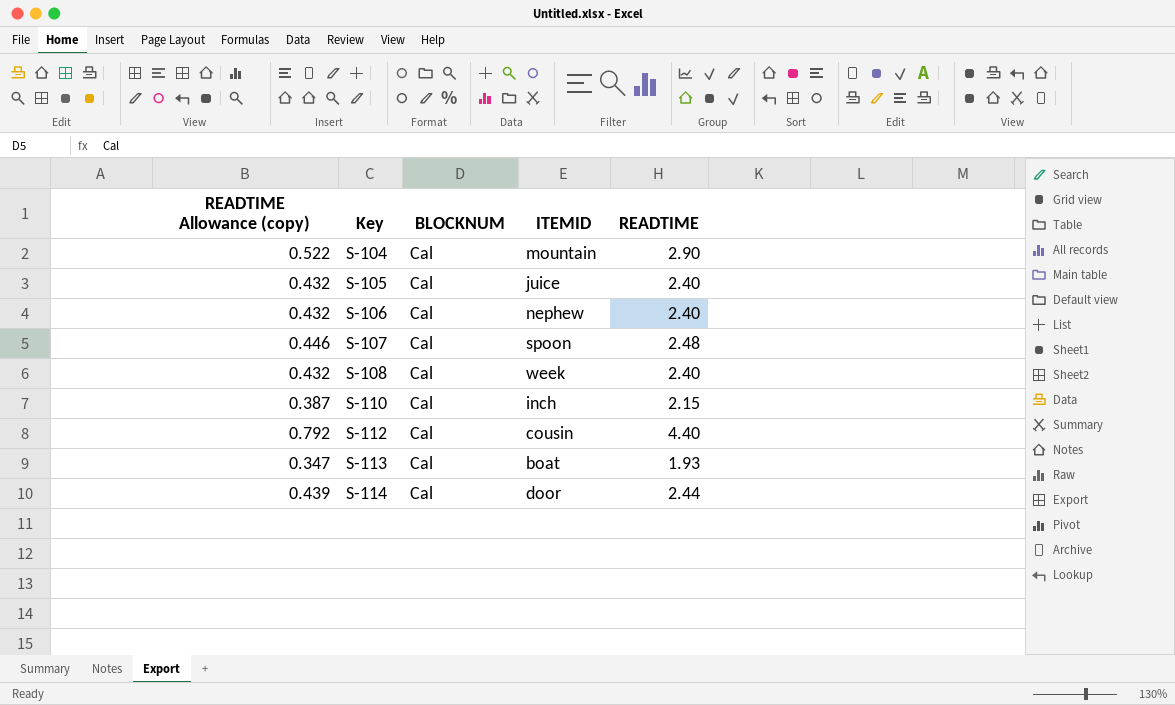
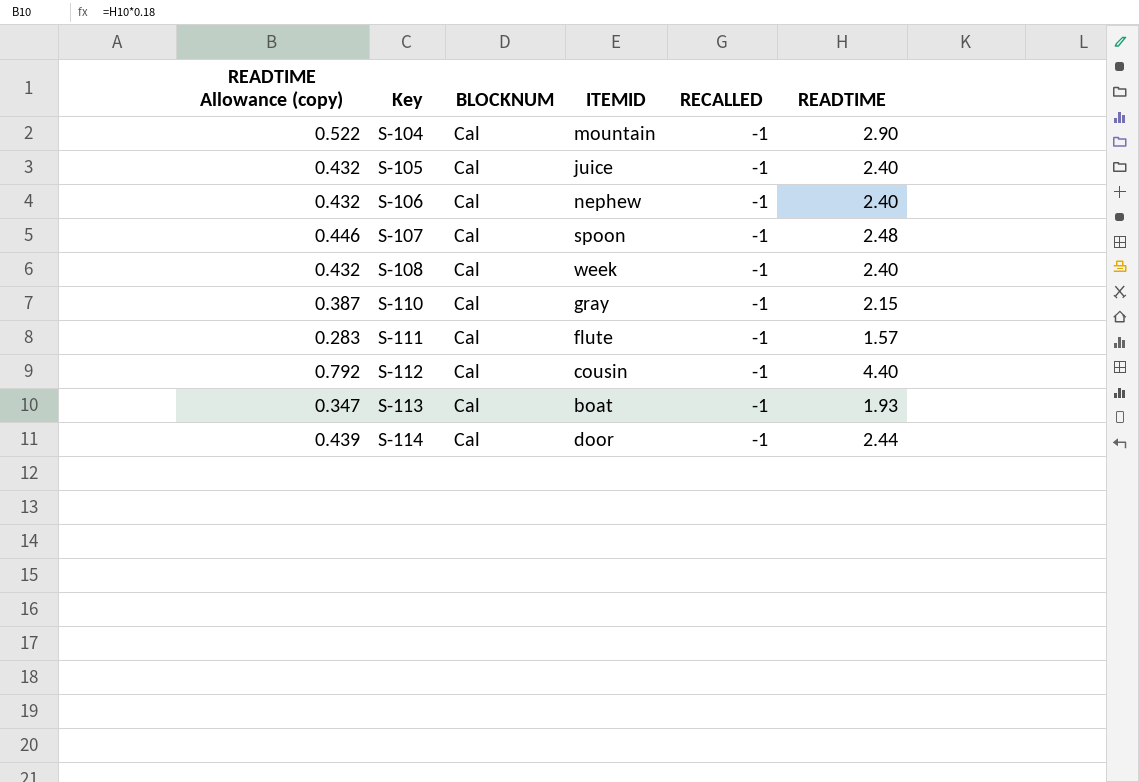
column RECALLED | position: none -> 5
S-110 | ITEMID: inch -> gray
row S-111: none -> 0.283 | Cal | flute | -1 | 1.57

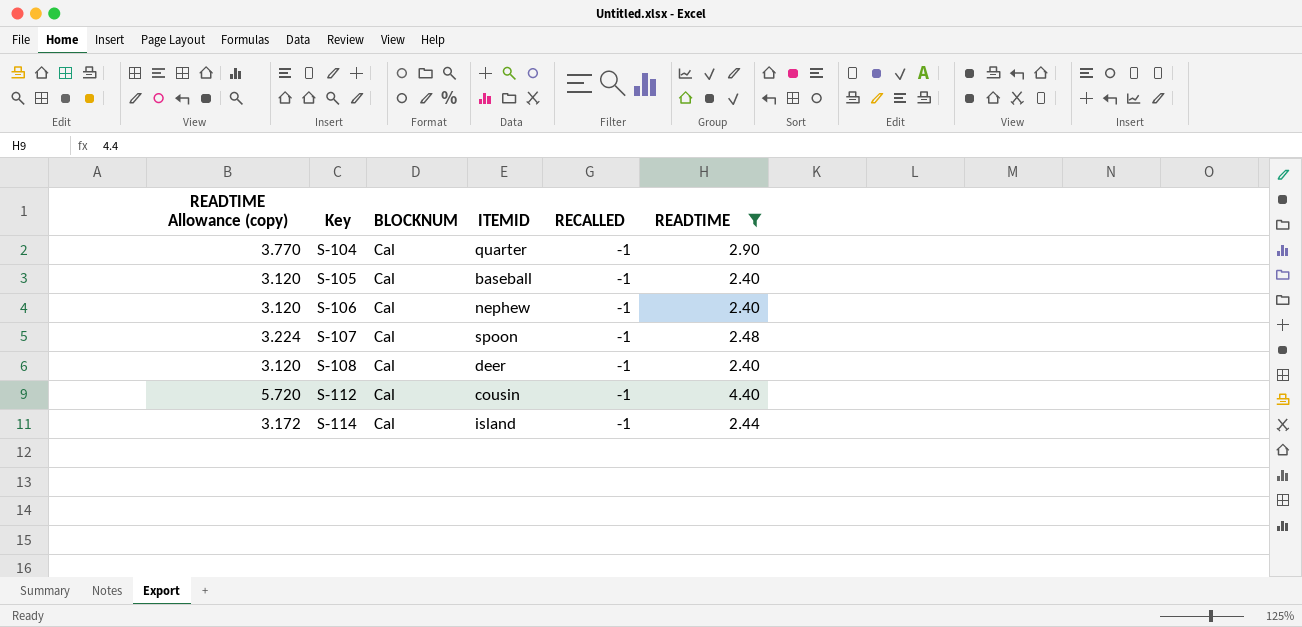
filter: none -> READTIME >= 2.40
column READTIME Allowance (copy) | formula: [READTIME] * 0.18 -> [READTIME] * 1.3
S-104 | ITEMID: mountain -> quarter
S-105 | ITEMID: juice -> baseball
S-108 | ITEMID: week -> deer
S-114 | ITEMID: door -> island

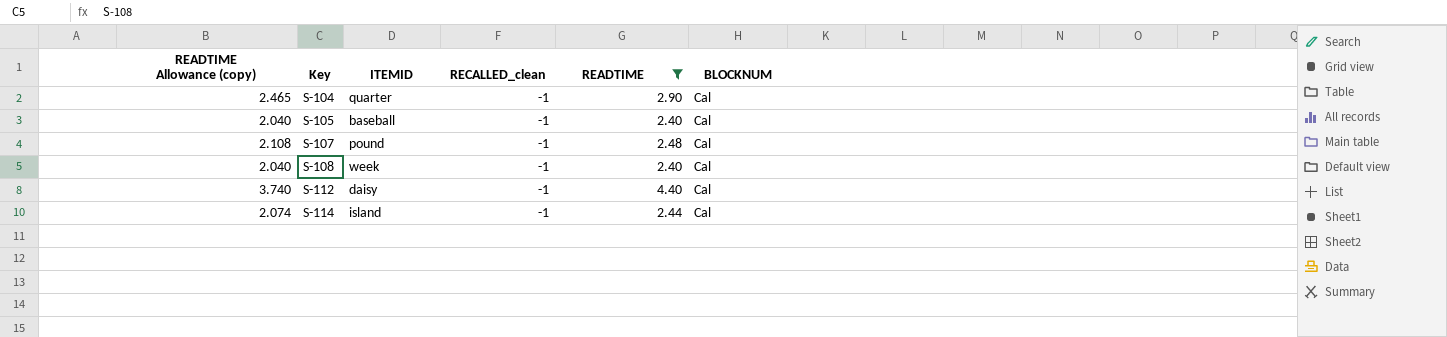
column READTIME Allowance (copy) | formula: [READTIME] * 1.3 -> [READTIME] * 0.85
column name: RECALLED -> RECALLED_clean
column BLOCKNUM | position: 3 -> 6
row S-106: 3.120 | Cal | nephew | -1 | 2.40 -> none
S-107 | ITEMID: spoon -> pound
S-108 | ITEMID: deer -> week
S-112 | ITEMID: cousin -> daisy

